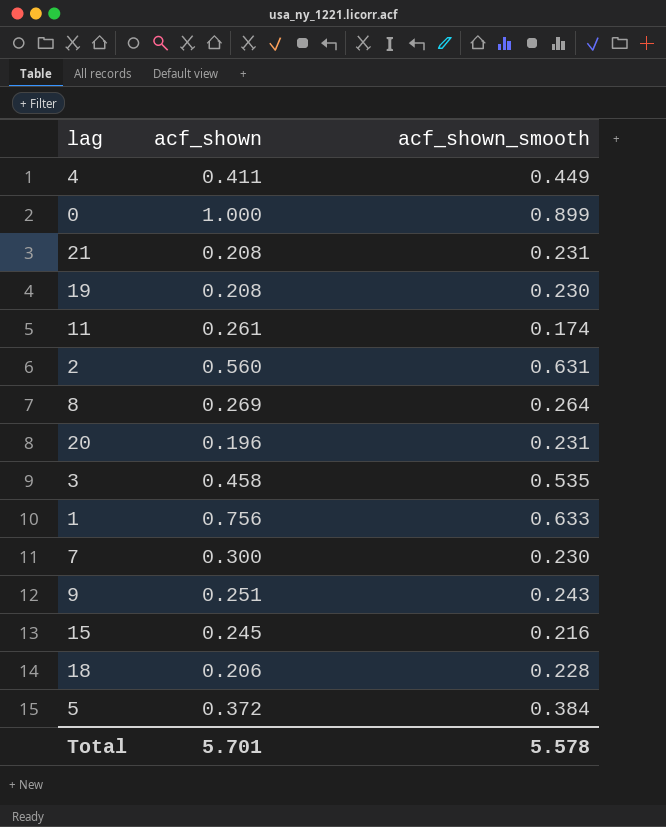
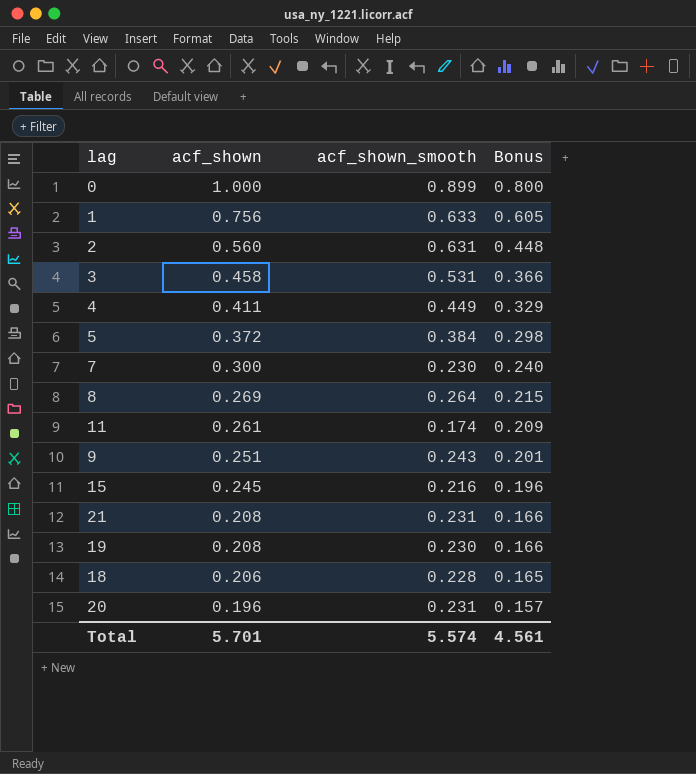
row order: none -> acf_shown descending
column Bonus | formula: none -> [acf_shown] * 0.8
3 | acf_shown_smooth: 0.535 -> 0.531
Total | acf_shown_smooth: 5.578 -> 5.574

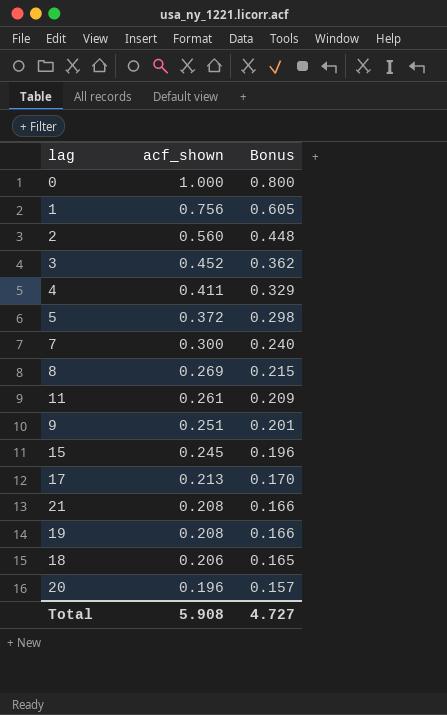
column acf_shown_smooth | position: 3 -> none
3 | acf_shown: 0.458 -> 0.452
3 | Bonus: 0.366 -> 0.362
row 17: none -> 0.213 | 0.170
Total | acf_shown: 5.701 -> 5.908
Total | Bonus: 4.561 -> 4.727

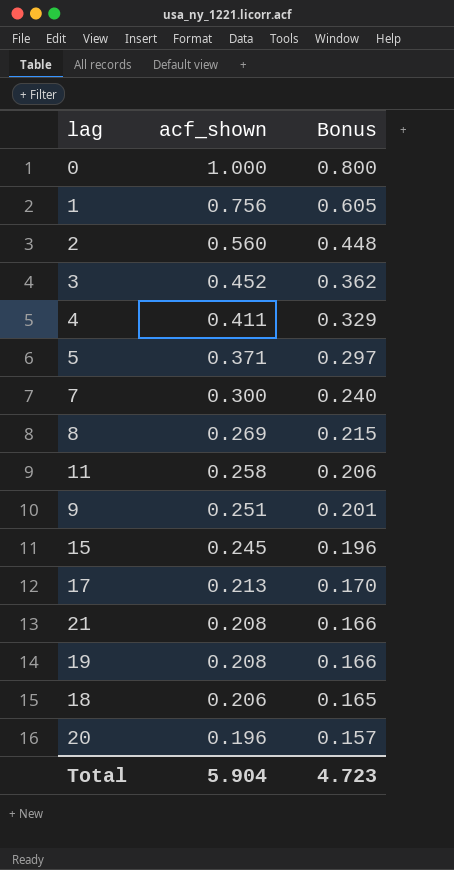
5 | acf_shown: 0.372 -> 0.371
5 | Bonus: 0.298 -> 0.297
11 | acf_shown: 0.261 -> 0.258
11 | Bonus: 0.209 -> 0.206
Total | acf_shown: 5.908 -> 5.904
Total | Bonus: 4.727 -> 4.723

